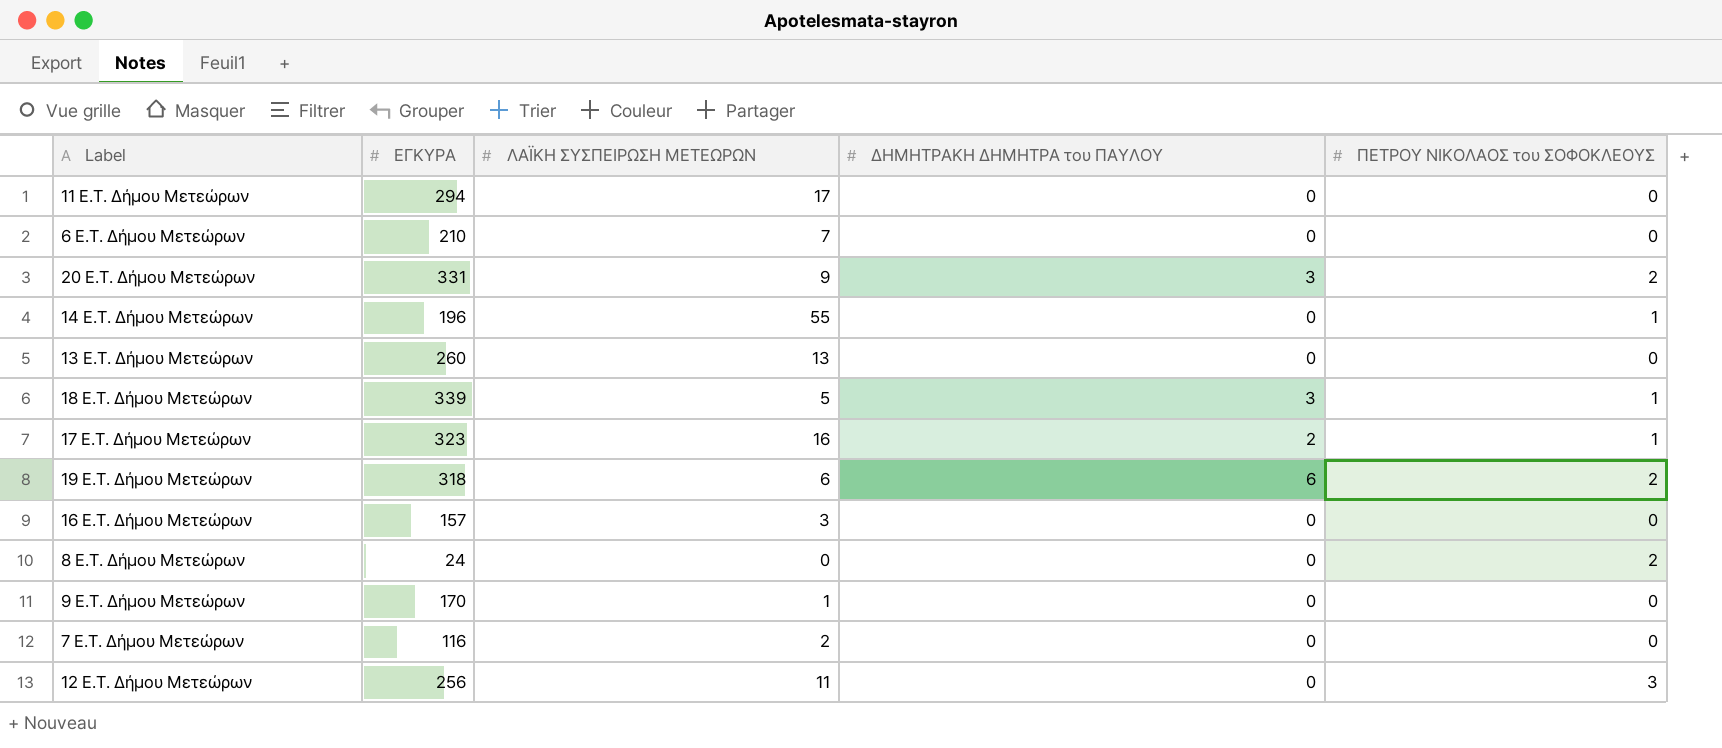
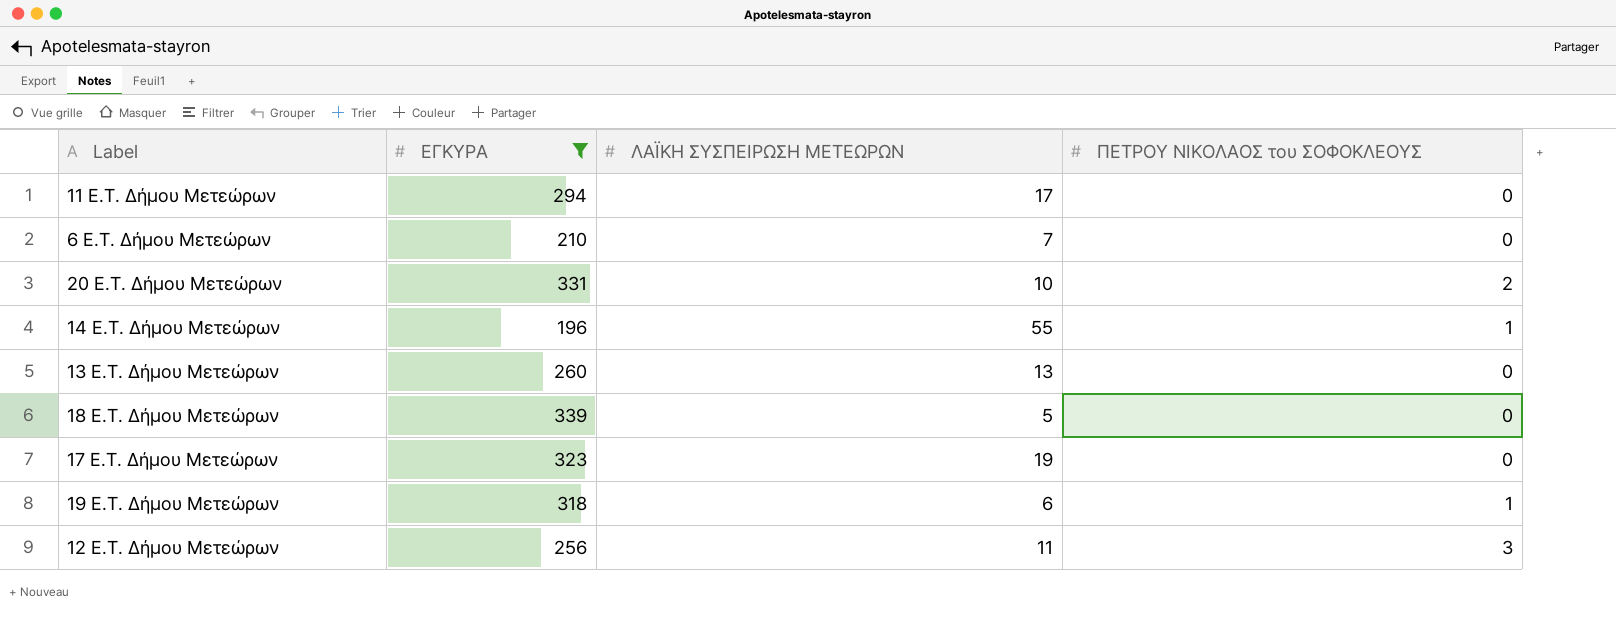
filter: none -> ΕΓΚΥΡΑ >= 196
column ΔΗΜΗΤΡΑΚΗ ΔΗΜΗΤΡΑ του ΠΑΥΛΟΥ | position: 4 -> none
20 E.T. Δήμου Μετεώρων | ΛΑΪΚΗ ΣΥΣΠΕΙΡΩΣΗ ΜΕΤΕΩΡΩΝ: 9 -> 10
18 E.T. Δήμου Μετεώρων | ΠΕΤΡΟΥ ΝΙΚΟΛΑΟΣ του ΣΟΦΟΚΛΕΟΥΣ: 1 -> 0
17 E.T. Δήμου Μετεώρων | ΛΑΪΚΗ ΣΥΣΠΕΙΡΩΣΗ ΜΕΤΕΩΡΩΝ: 16 -> 19
17 E.T. Δήμου Μετεώρων | ΠΕΤΡΟΥ ΝΙΚΟΛΑΟΣ του ΣΟΦΟΚΛΕΟΥΣ: 1 -> 0
19 E.T. Δήμου Μετεώρων | ΠΕΤΡΟΥ ΝΙΚΟΛΑΟΣ του ΣΟΦΟΚΛΕΟΥΣ: 2 -> 1

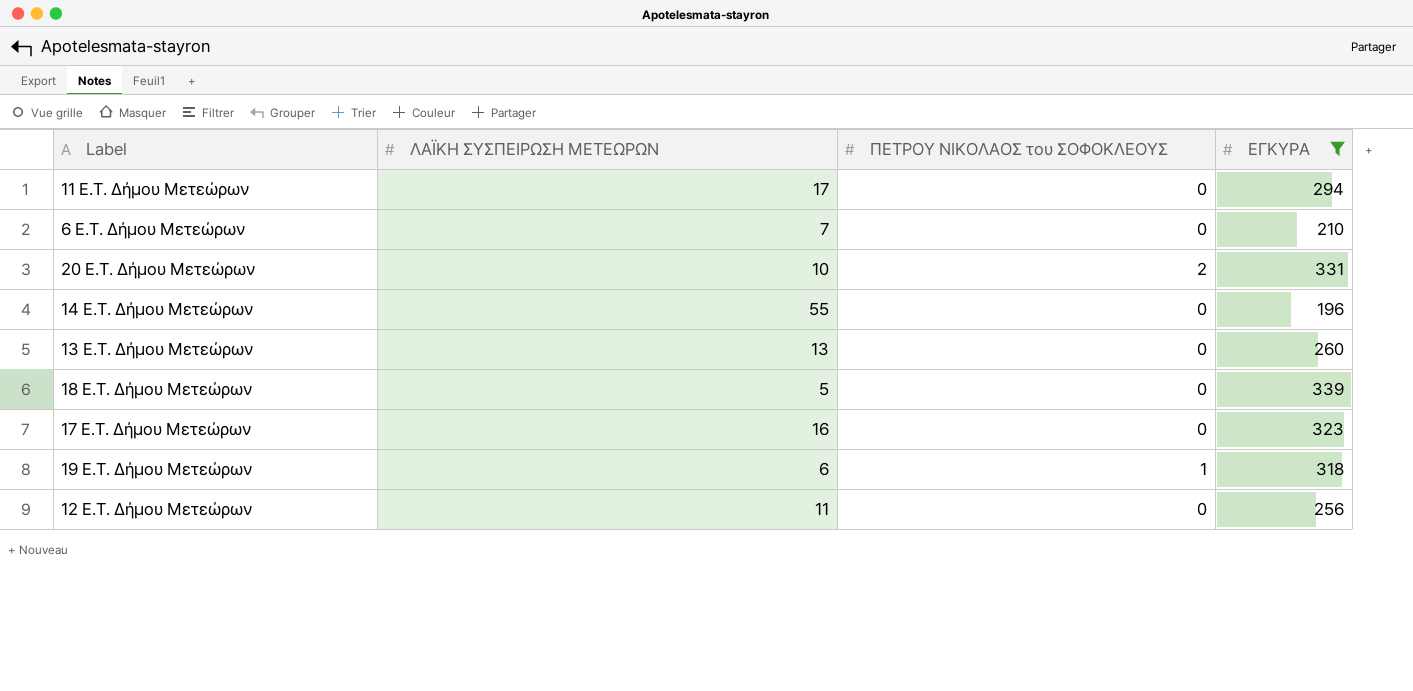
column ΕΓΚΥΡΑ | position: 2 -> 4
14 E.T. Δήμου Μετεώρων | ΠΕΤΡΟΥ ΝΙΚΟΛΑΟΣ του ΣΟΦΟΚΛΕΟΥΣ: 1 -> 0
17 E.T. Δήμου Μετεώρων | ΛΑΪΚΗ ΣΥΣΠΕΙΡΩΣΗ ΜΕΤΕΩΡΩΝ: 19 -> 16
12 E.T. Δήμου Μετεώρων | ΠΕΤΡΟΥ ΝΙΚΟΛΑΟΣ του ΣΟΦΟΚΛΕΟΥΣ: 3 -> 0

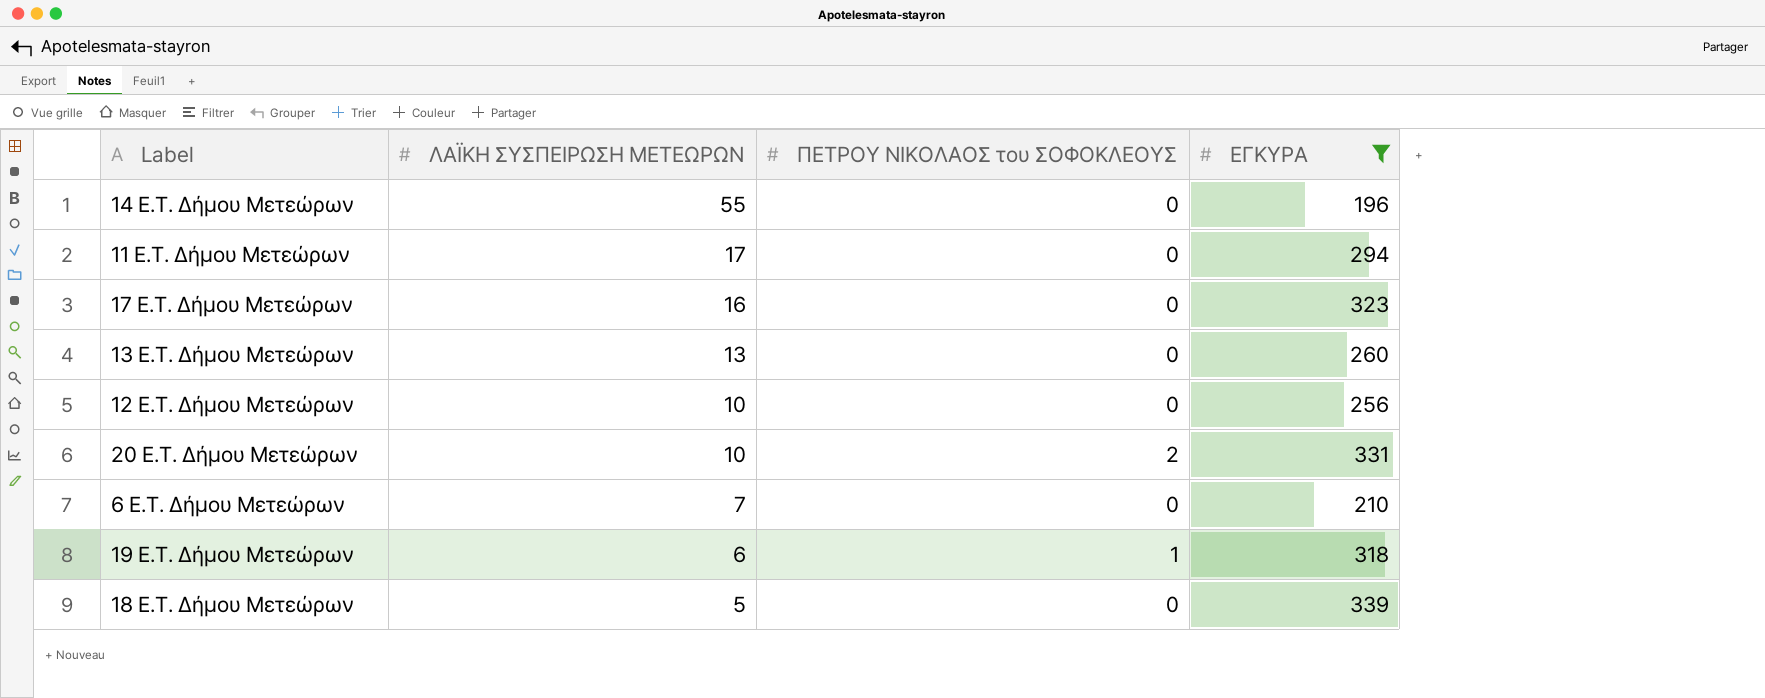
row order: none -> ΛΑΪΚΗ ΣΥΣΠΕΙΡΩΣΗ ΜΕΤΕΩΡΩΝ descending
12 E.T. Δήμου Μετεώρων | ΛΑΪΚΗ ΣΥΣΠΕΙΡΩΣΗ ΜΕΤΕΩΡΩΝ: 11 -> 10

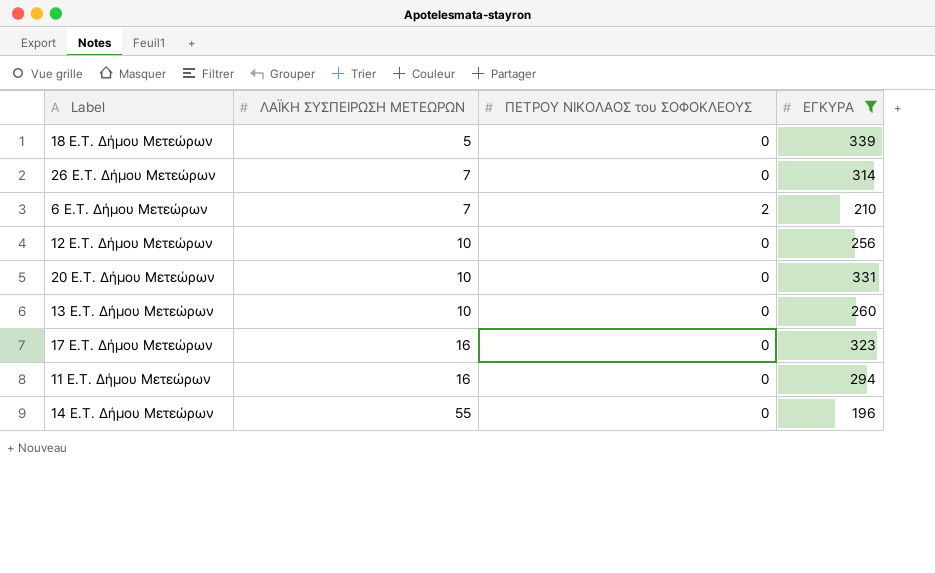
row order: ΛΑΪΚΗ ΣΥΣΠΕΙΡΩΣΗ ΜΕΤΕΩΡΩΝ descending -> ΛΑΪΚΗ ΣΥΣΠΕΙΡΩΣΗ ΜΕΤΕΩΡΩΝ ascending
row 19 E.T. Δήμου Μετεώρων: 6 | 1 | 318 -> none
row 26 E.T. Δήμου Μετεώρων: none -> 7 | 0 | 314
6 E.T. Δήμου Μετεώρων | ΠΕΤΡΟΥ ΝΙΚΟΛΑΟΣ του ΣΟΦΟΚΛΕΟΥΣ: 0 -> 2
20 E.T. Δήμου Μετεώρων | ΠΕΤΡΟΥ ΝΙΚΟΛΑΟΣ του ΣΟΦΟΚΛΕΟΥΣ: 2 -> 0
13 E.T. Δήμου Μετεώρων | ΛΑΪΚΗ ΣΥΣΠΕΙΡΩΣΗ ΜΕΤΕΩΡΩΝ: 13 -> 10
11 E.T. Δήμου Μετεώρων | ΛΑΪΚΗ ΣΥΣΠΕΙΡΩΣΗ ΜΕΤΕΩΡΩΝ: 17 -> 16

